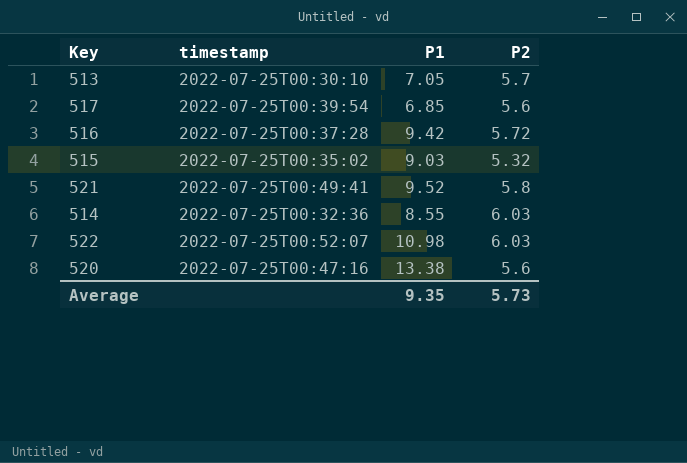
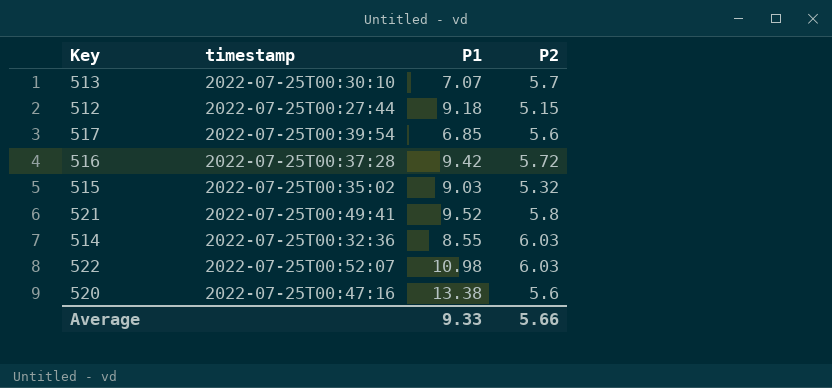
513 | P1: 7.05 -> 7.07
row 512: none -> 2022-07-25T00:27:44 | 9.18 | 5.15
Average | P1: 9.35 -> 9.33
Average | P2: 5.73 -> 5.66

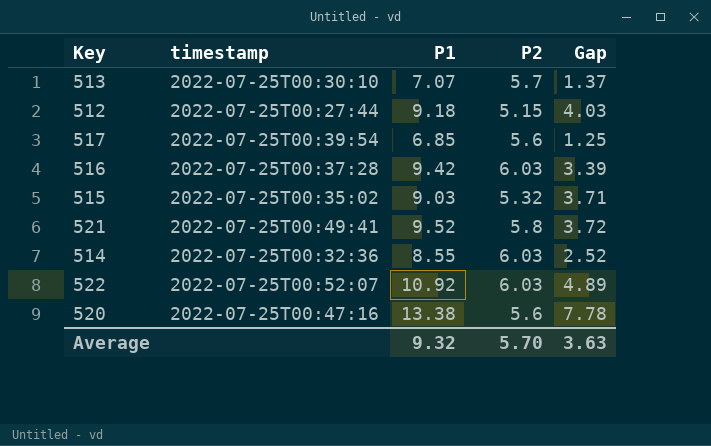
column Gap | formula: none -> [P1] - [P2]
516 | P2: 5.72 -> 6.03
522 | P1: 10.98 -> 10.92
Average | P1: 9.33 -> 9.32
Average | P2: 5.66 -> 5.70

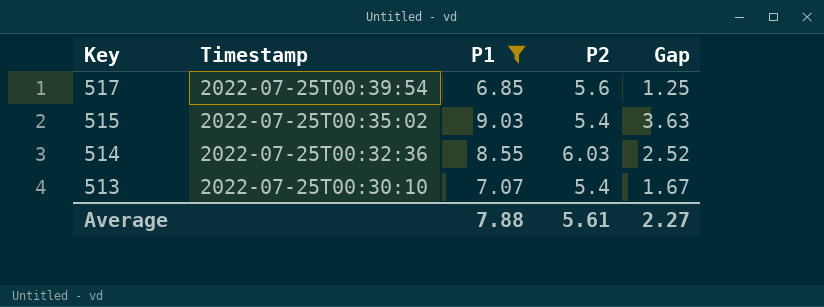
filter: none -> P1 <= 9.03
row order: none -> Key descending
column name: timestamp -> Timestamp
515 | P2: 5.32 -> 5.4
515 | Gap: 3.71 -> 3.63
513 | P2: 5.7 -> 5.4
513 | Gap: 1.37 -> 1.67
Average | P1: 9.32 -> 7.88
Average | P2: 5.70 -> 5.61
Average | Gap: 3.63 -> 2.27

